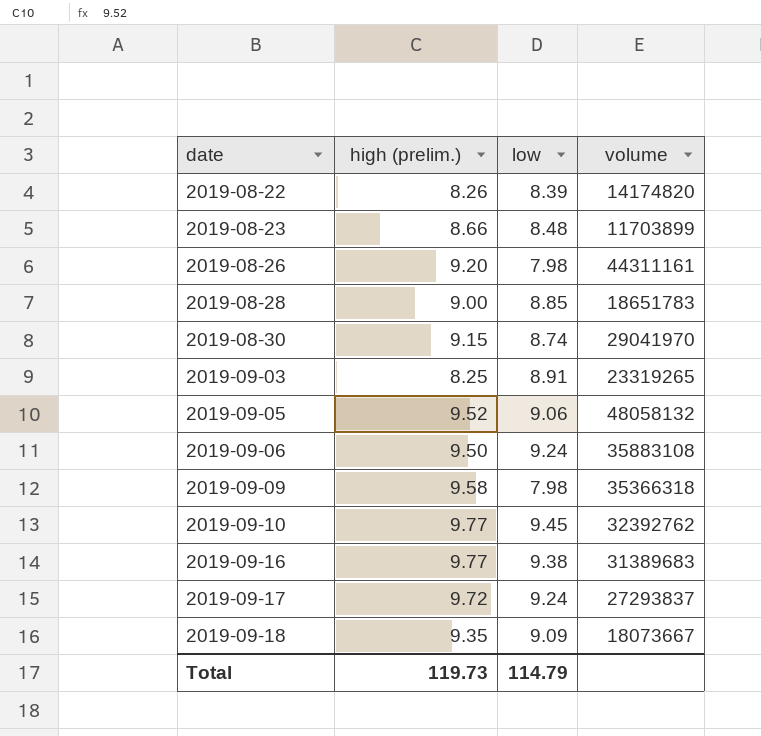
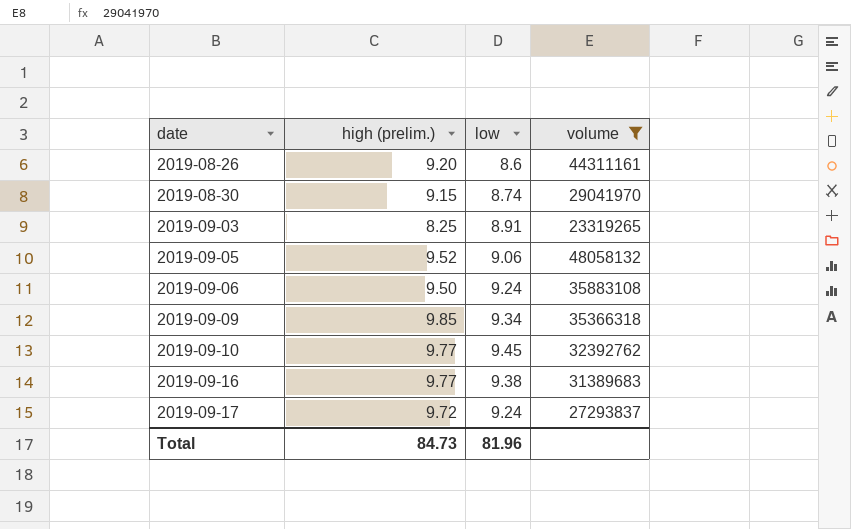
filter: none -> volume >= 23319265
2019-08-26 | low: 7.98 -> 8.6
2019-09-09 | high (prelim.): 9.58 -> 9.85
2019-09-09 | low: 7.98 -> 9.34
Total | high (prelim.): 119.73 -> 84.73
Total | low: 114.79 -> 81.96

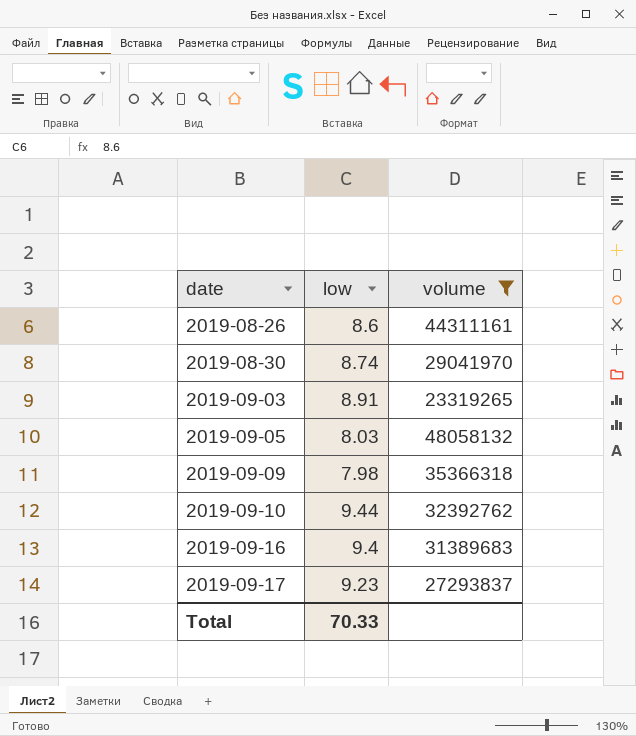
column high (prelim.) | position: 2 -> none
row 2019-09-06: 9.50 | 9.24 | 35883108 -> none
2019-09-05 | low: 9.06 -> 8.03
2019-09-09 | low: 9.34 -> 7.98
2019-09-10 | low: 9.45 -> 9.44
2019-09-16 | low: 9.38 -> 9.4
2019-09-17 | low: 9.24 -> 9.23
Total | low: 81.96 -> 70.33

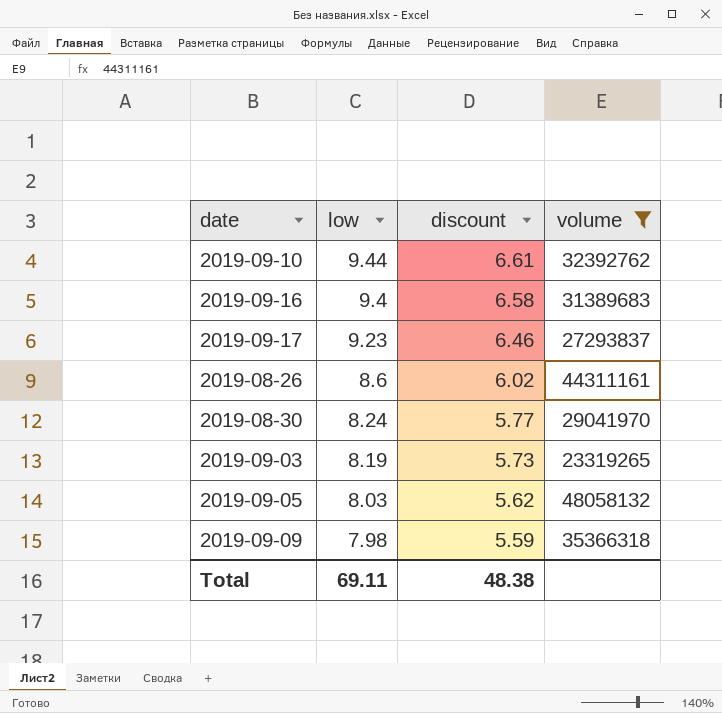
row order: date ascending -> low descending
column discount | formula: none -> [low] * 0.7
2019-08-30 | low: 8.74 -> 8.24
2019-09-03 | low: 8.91 -> 8.19
Total | low: 70.33 -> 69.11

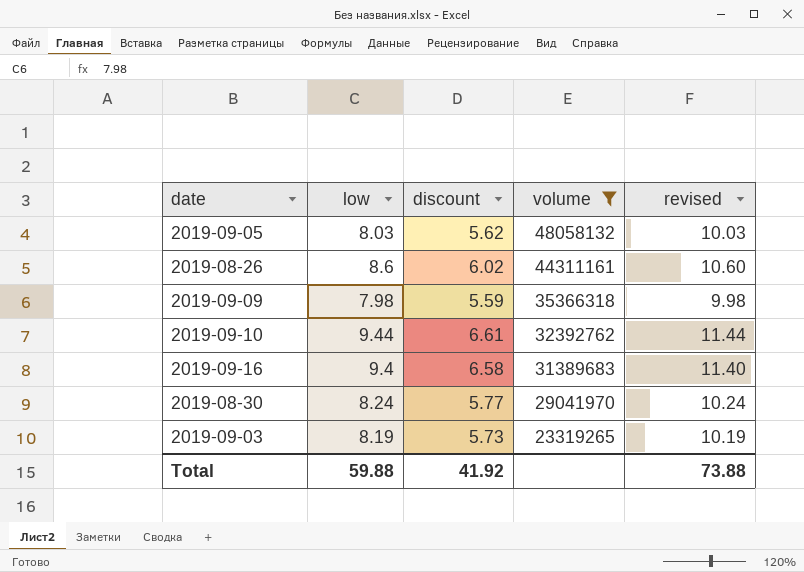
row order: low descending -> volume descending
column revised | formula: none -> [low] + 2
row 2019-09-17: 9.23 | 6.46 | 27293837 -> none
Total | low: 69.11 -> 59.88
Total | discount: 48.38 -> 41.92

